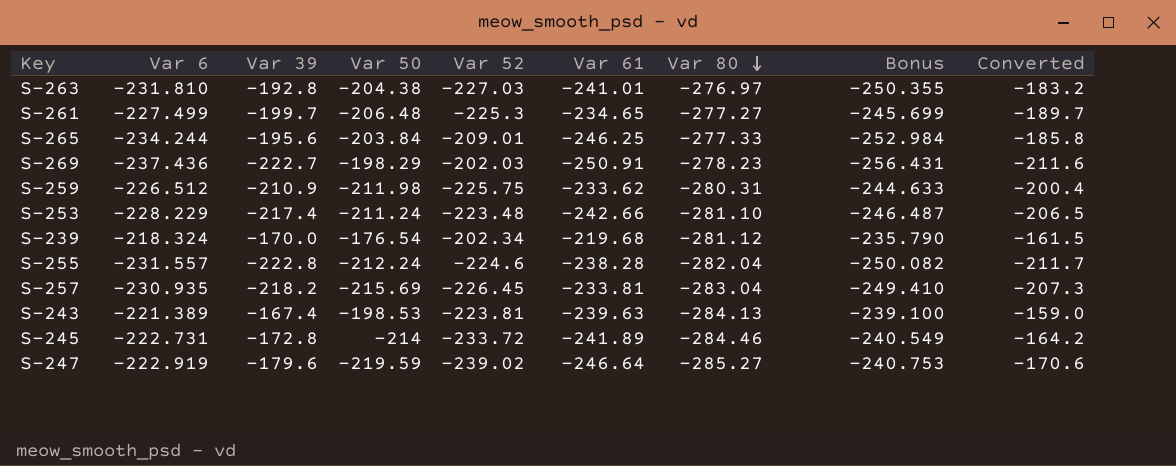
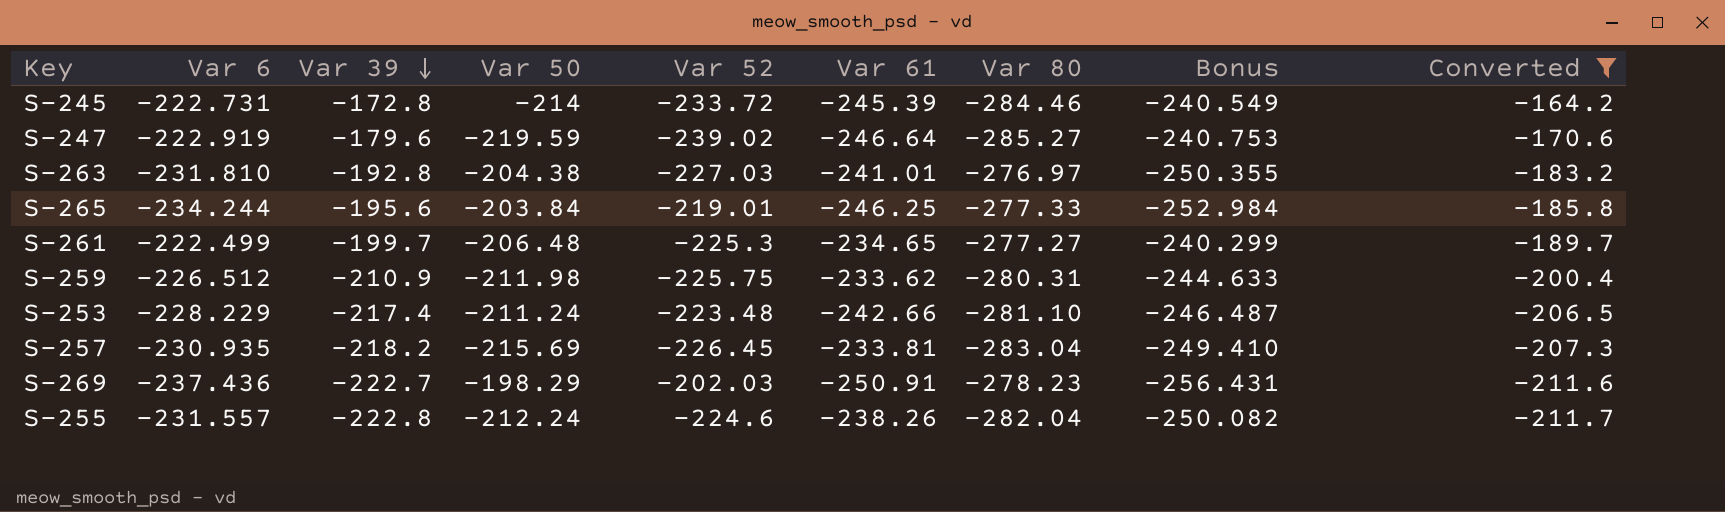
filter: none -> Converted <= -164.2
row order: Var 80 descending -> Var 39 descending
S-245 | Var 61: -241.89 -> -245.39
S-265 | Var 52: -209.01 -> -219.01
S-261 | Var 6: -227.499 -> -222.499
S-261 | Bonus: -245.699 -> -240.299
S-255 | Var 61: -238.28 -> -238.26

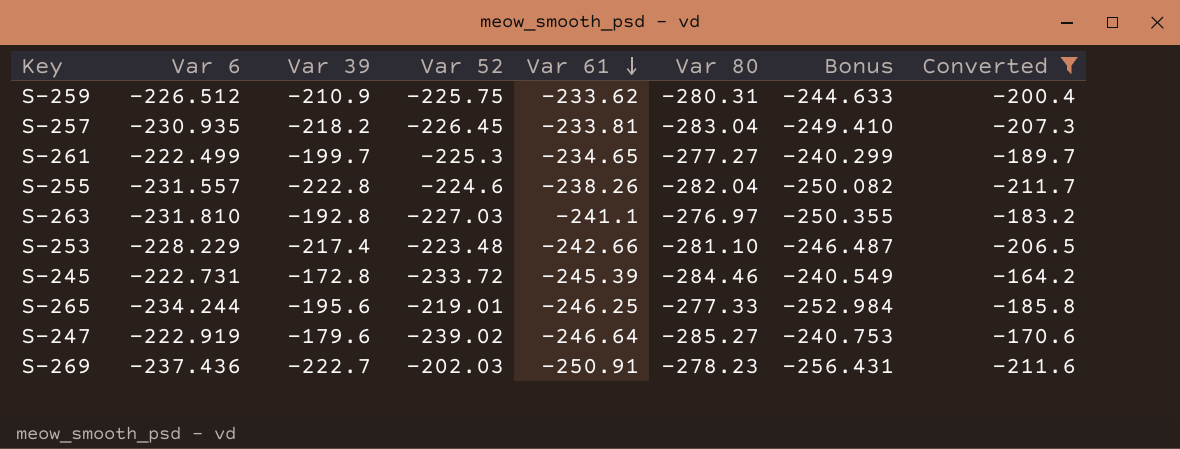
row order: Var 39 descending -> Var 61 descending
column Var 50 | position: 4 -> none
S-263 | Var 61: -241.01 -> -241.1

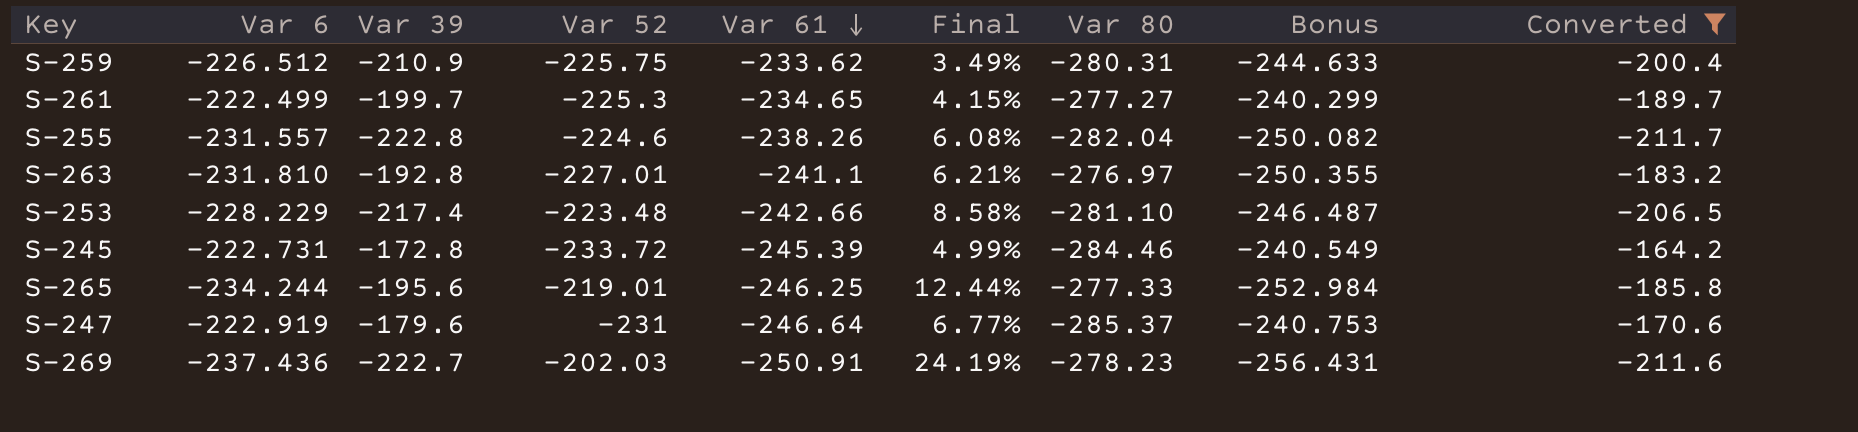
column Final | formula: none -> ([Var 61] - [Var 52]) / [Var 52]
row S-257: -230.935 | -218.2 | -226.45 | -233.81 | -283.04 | -249.410 | -207.3 -> none
S-263 | Var 52: -227.03 -> -227.01
S-247 | Var 52: -239.02 -> -231
S-247 | Var 80: -285.27 -> -285.37

